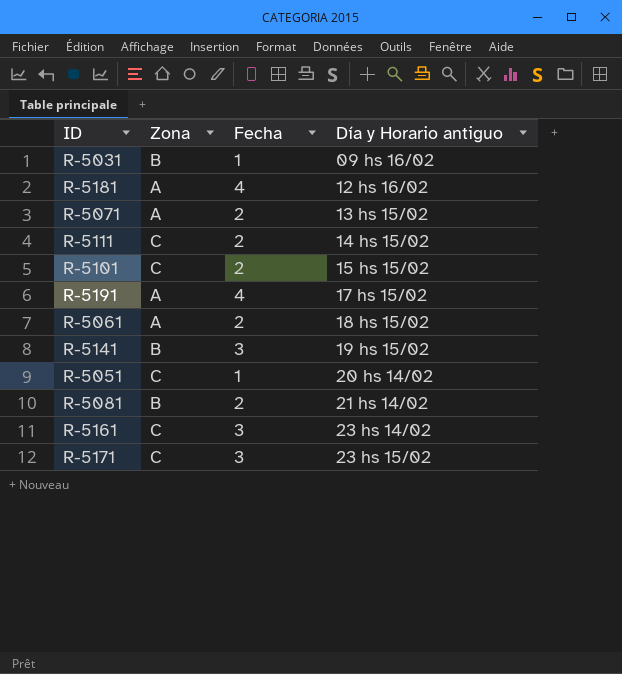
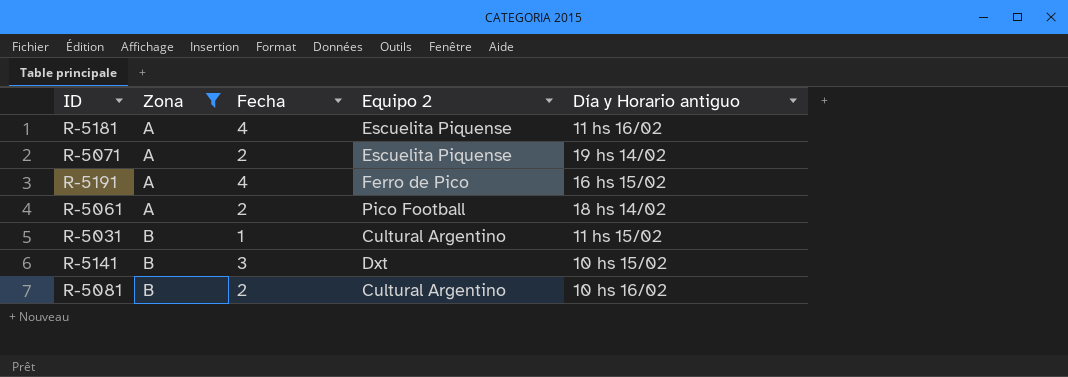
filter: none -> Zona != C
row order: Día y Horario antiguo ascending -> Zona ascending
column Equipo 2 | position: none -> 4
R-5181 | Día y Horario antiguo: 12 hs 16/02 -> 11 hs 16/02
R-5071 | Día y Horario antiguo: 13 hs 15/02 -> 19 hs 14/02
R-5191 | Día y Horario antiguo: 17 hs 15/02 -> 16 hs 15/02
R-5061 | Día y Horario antiguo: 18 hs 15/02 -> 18 hs 14/02
R-5031 | Día y Horario antiguo: 09 hs 16/02 -> 11 hs 15/02
R-5141 | Día y Horario antiguo: 19 hs 15/02 -> 10 hs 15/02
R-5081 | Día y Horario antiguo: 21 hs 14/02 -> 10 hs 16/02

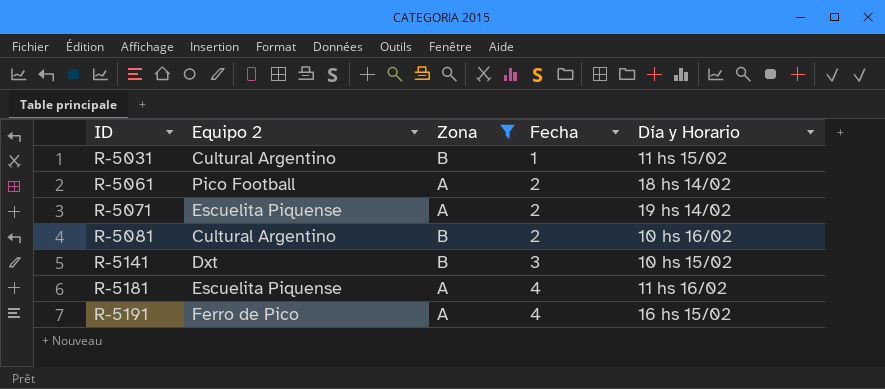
row order: Zona ascending -> ID ascending
column Equipo 2 | position: 4 -> 2
column name: Día y Horario antiguo -> Día y Horario

